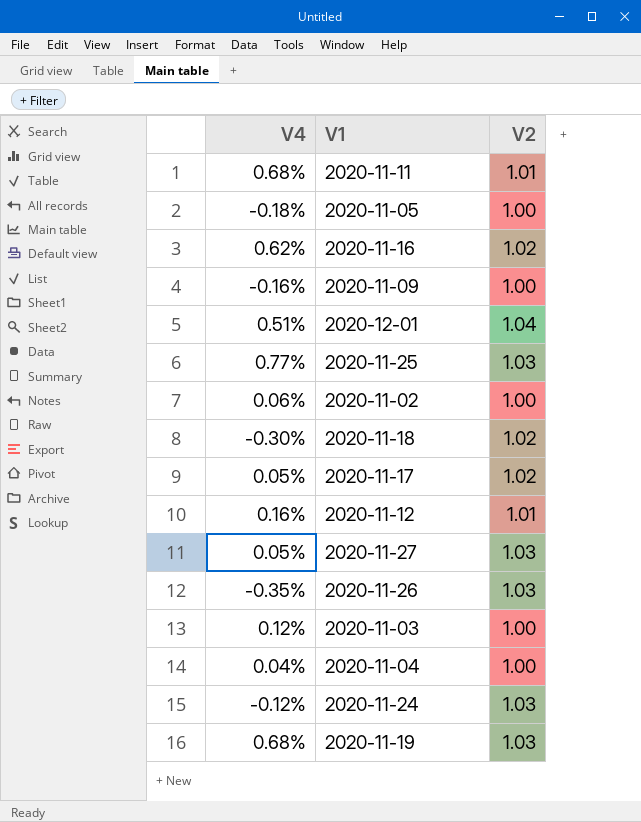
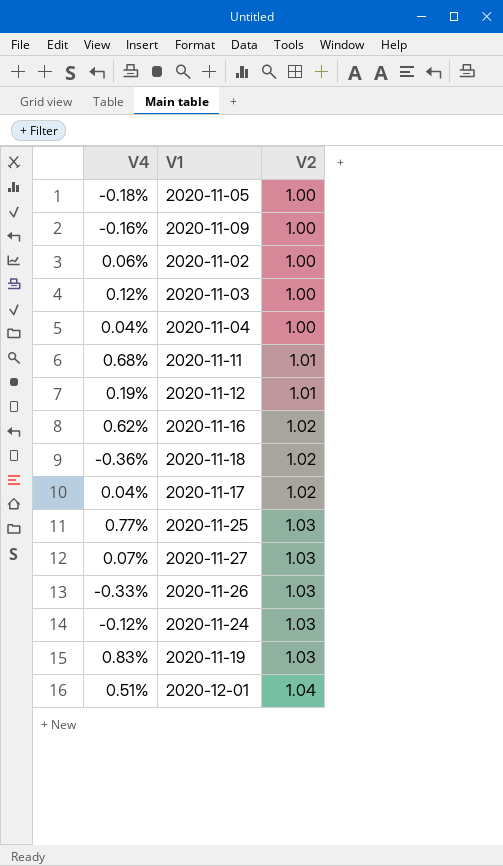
row order: none -> V2 ascending
2020-11-12 | V4: 0.16% -> 0.19%
2020-11-18 | V4: -0.30% -> -0.36%
2020-11-17 | V4: 0.05% -> 0.04%
2020-11-27 | V4: 0.05% -> 0.07%
2020-11-26 | V4: -0.35% -> -0.33%
2020-11-19 | V4: 0.68% -> 0.83%

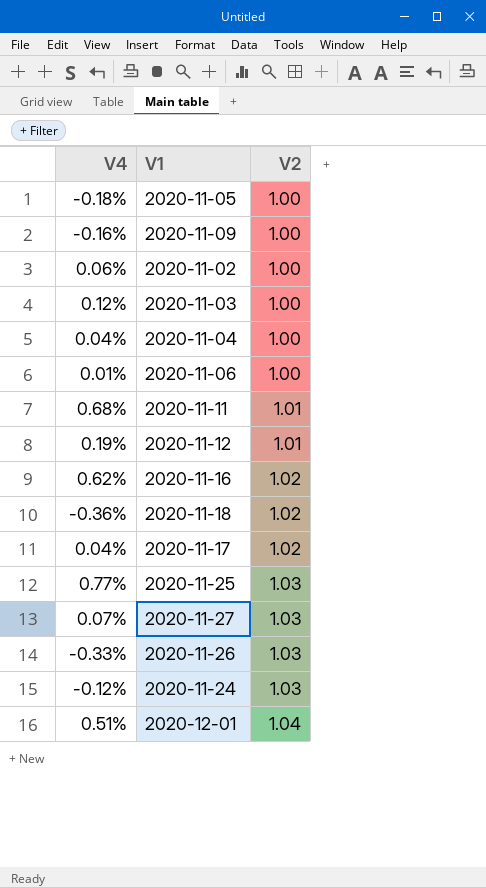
row 2020-11-19: 0.83% | 1.03 -> none
row 2020-11-06: none -> 0.01% | 1.00

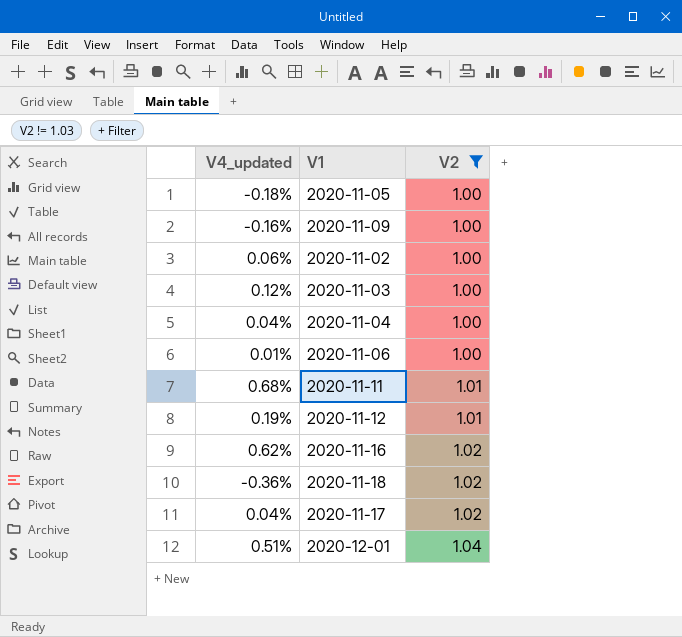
filter: none -> V2 != 1.03
column name: V4 -> V4_updated

